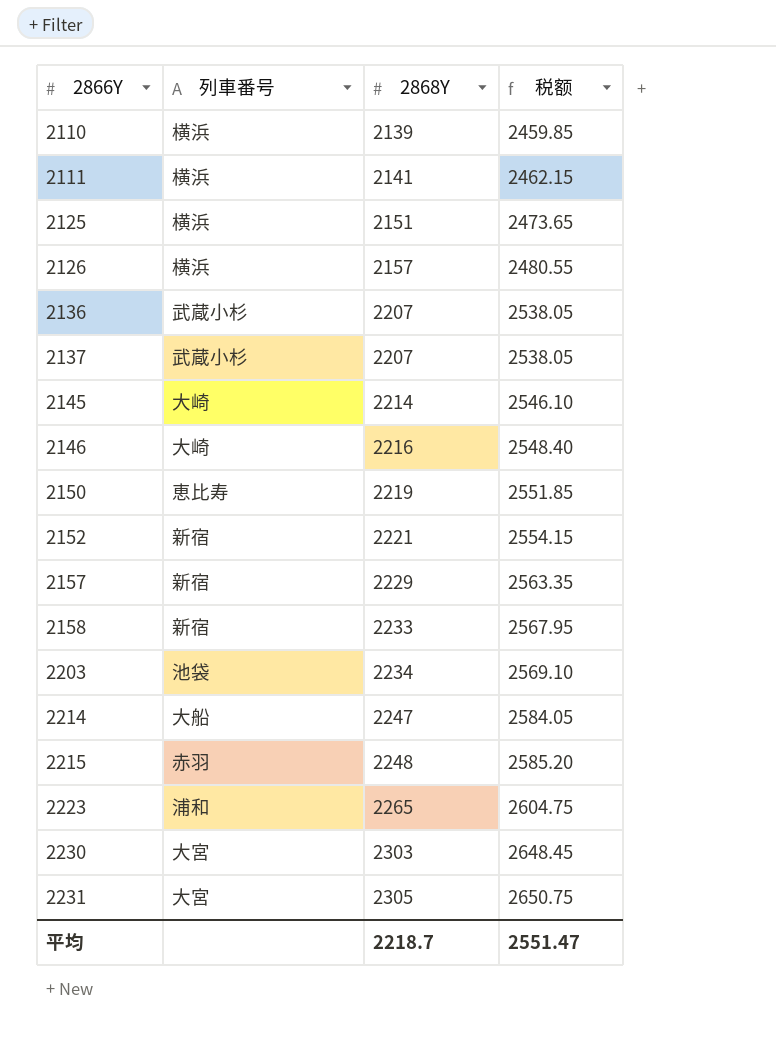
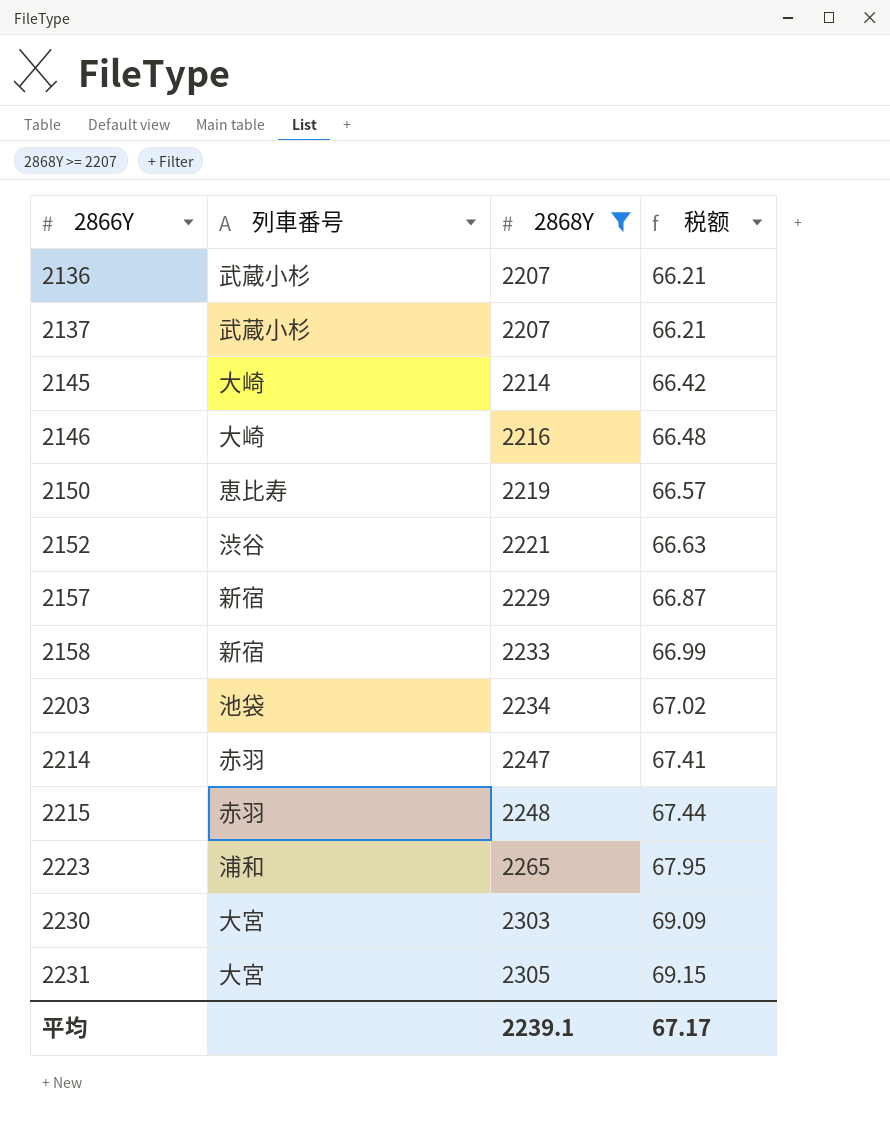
filter: none -> 2868Y >= 2207
column 税额 | formula: [2868Y] * 1.15 -> [2868Y] * 0.03
2152 | 列車番号: 新宿 -> 渋谷
2214 | 列車番号: 大船 -> 赤羽
平均 | 2868Y: 2218.7 -> 2239.1
平均 | 税额: 2551.47 -> 67.17

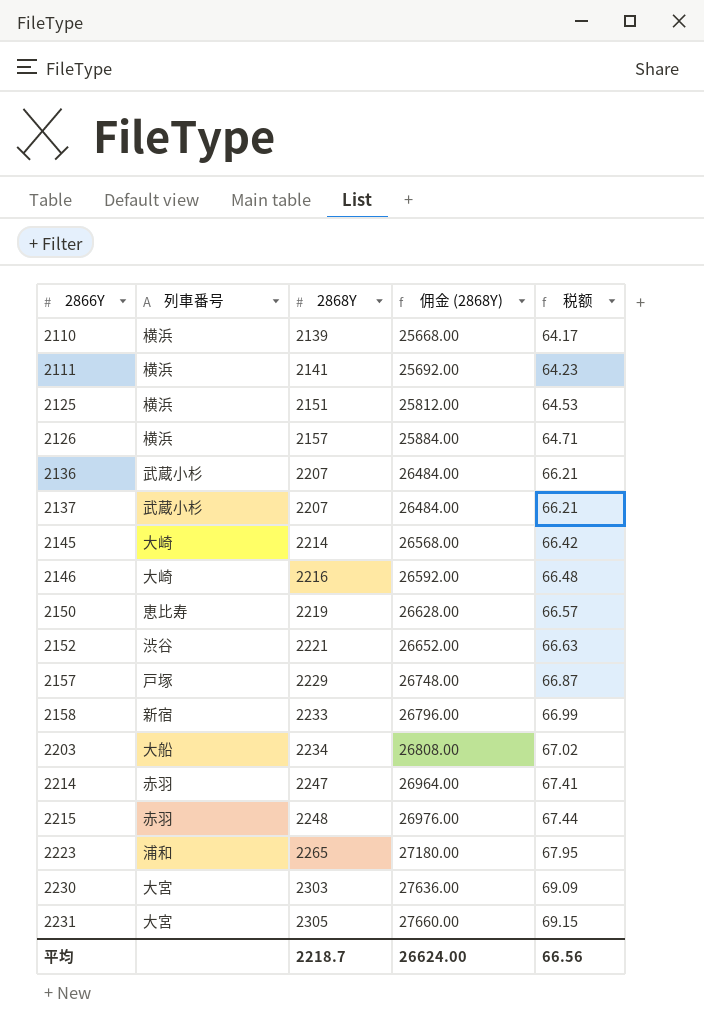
filter: 2868Y >= 2207 -> none
column 佣金 (2868Y) | formula: none -> [2868Y] * 12
2157 | 列車番号: 新宿 -> 戸塚
2203 | 列車番号: 池袋 -> 大船
平均 | 2868Y: 2239.1 -> 2218.7
平均 | 税额: 67.17 -> 66.56

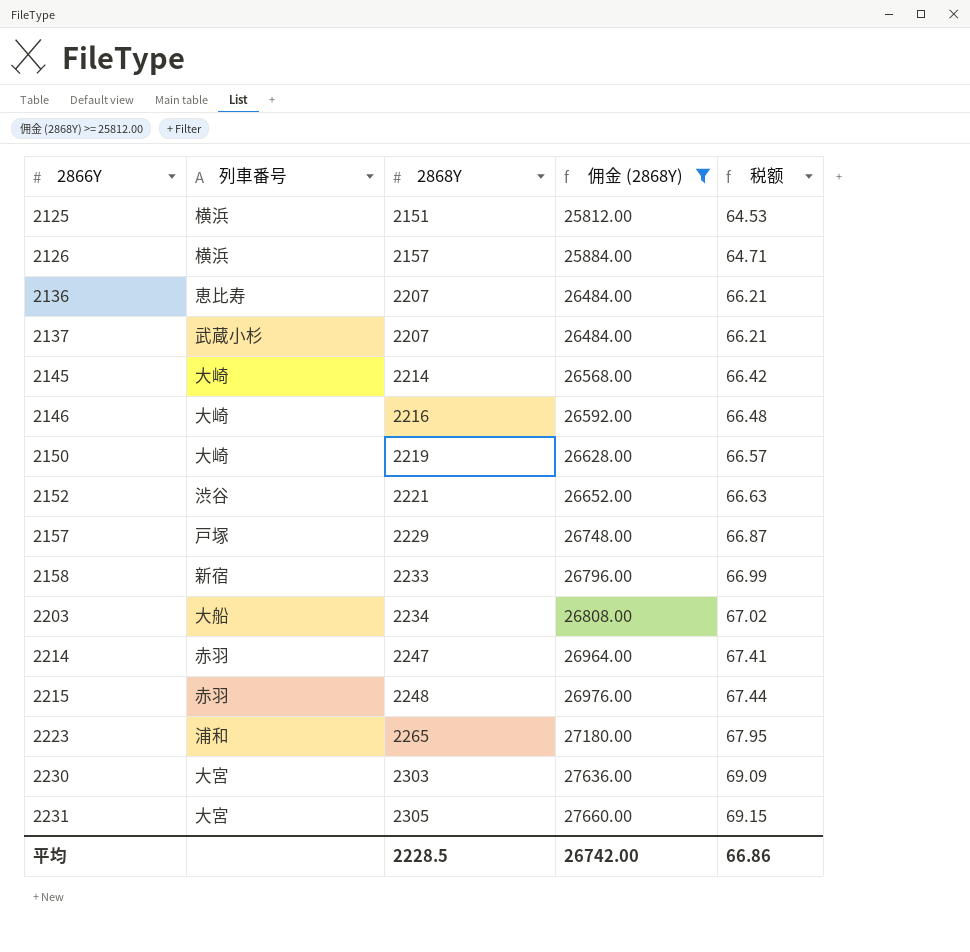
filter: none -> 佣金 (2868Y) >= 25812.00
2136 | 列車番号: 武蔵小杉 -> 恵比寿
2150 | 列車番号: 恵比寿 -> 大崎
平均 | 2868Y: 2218.7 -> 2228.5
平均 | 佣金 (2868Y): 26624.00 -> 26742.00
平均 | 税额: 66.56 -> 66.86

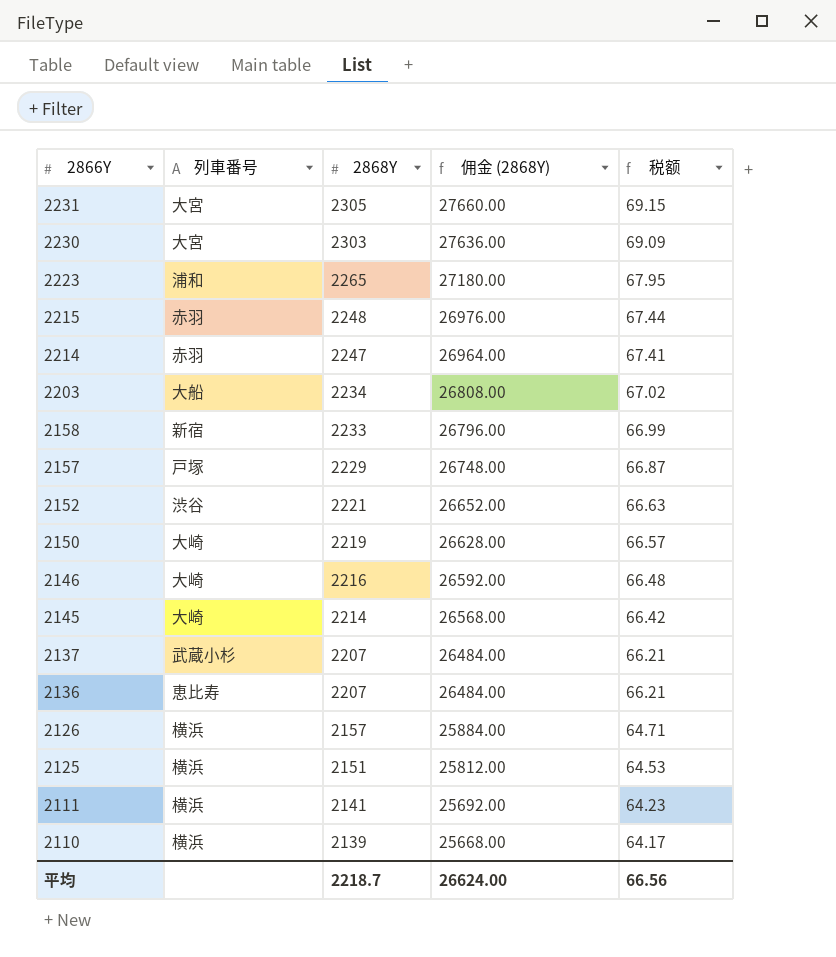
filter: 佣金 (2868Y) >= 25812.00 -> none
row order: 2866Y ascending -> 2866Y descending
平均 | 2868Y: 2228.5 -> 2218.7
平均 | 佣金 (2868Y): 26742.00 -> 26624.00
平均 | 税额: 66.86 -> 66.56

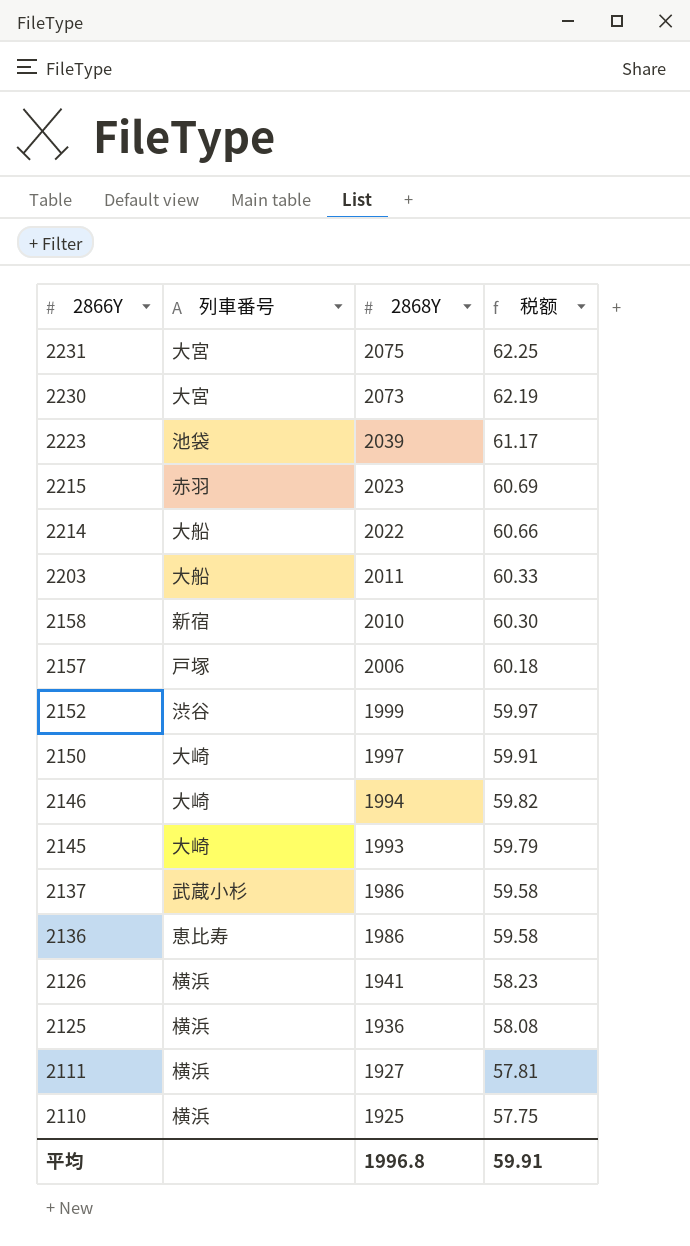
column 佣金 (2868Y) | formula: [2868Y] * 12 -> none
2231 | 2868Y: 2305 -> 2075
2231 | 税额: 69.15 -> 62.25
2230 | 2868Y: 2303 -> 2073
2230 | 税额: 69.09 -> 62.19
2223 | 列車番号: 浦和 -> 池袋
2223 | 2868Y: 2265 -> 2039
2223 | 税额: 67.95 -> 61.17
2215 | 2868Y: 2248 -> 2023
2215 | 税额: 67.44 -> 60.69
2214 | 列車番号: 赤羽 -> 大船
2214 | 2868Y: 2247 -> 2022
2214 | 税额: 67.41 -> 60.66
2203 | 2868Y: 2234 -> 2011
2203 | 税额: 67.02 -> 60.33
2158 | 2868Y: 2233 -> 2010
2158 | 税额: 66.99 -> 60.30
2157 | 2868Y: 2229 -> 2006
2157 | 税额: 66.87 -> 60.18
2152 | 2868Y: 2221 -> 1999
2152 | 税额: 66.63 -> 59.97
2150 | 2868Y: 2219 -> 1997
2150 | 税额: 66.57 -> 59.91
2146 | 2868Y: 2216 -> 1994
2146 | 税额: 66.48 -> 59.82
2145 | 2868Y: 2214 -> 1993
2145 | 税额: 66.42 -> 59.79
2137 | 2868Y: 2207 -> 1986
2137 | 税额: 66.21 -> 59.58
2136 | 2868Y: 2207 -> 1986
2136 | 税额: 66.21 -> 59.58
2126 | 2868Y: 2157 -> 1941
2126 | 税额: 64.71 -> 58.23
2125 | 2868Y: 2151 -> 1936
2125 | 税额: 64.53 -> 58.08
2111 | 2868Y: 2141 -> 1927
2111 | 税额: 64.23 -> 57.81
2110 | 2868Y: 2139 -> 1925
2110 | 税额: 64.17 -> 57.75
平均 | 2868Y: 2218.7 -> 1996.8
平均 | 税额: 66.56 -> 59.91

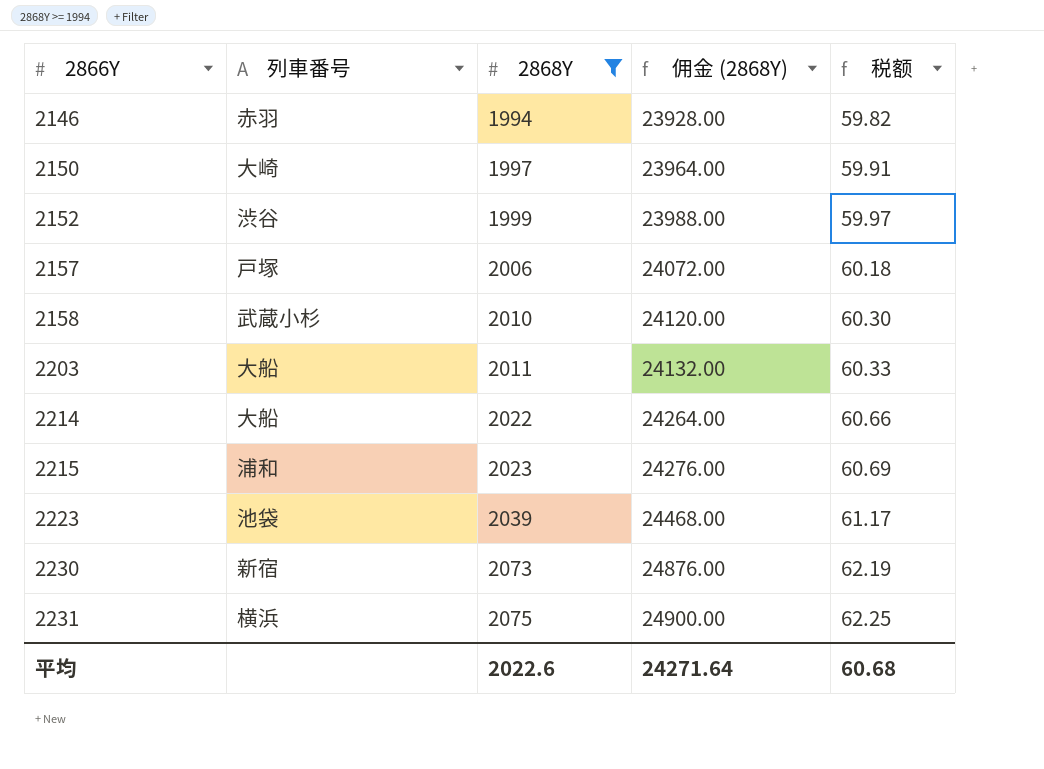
filter: none -> 2868Y >= 1994
row order: 2866Y descending -> 2866Y ascending
column 佣金 (2868Y) | formula: none -> [2868Y] * 12
2146 | 列車番号: 大崎 -> 赤羽
2158 | 列車番号: 新宿 -> 武蔵小杉
2215 | 列車番号: 赤羽 -> 浦和
2230 | 列車番号: 大宮 -> 新宿
2231 | 列車番号: 大宮 -> 横浜
平均 | 2868Y: 1996.8 -> 2022.6
平均 | 税额: 59.91 -> 60.68

